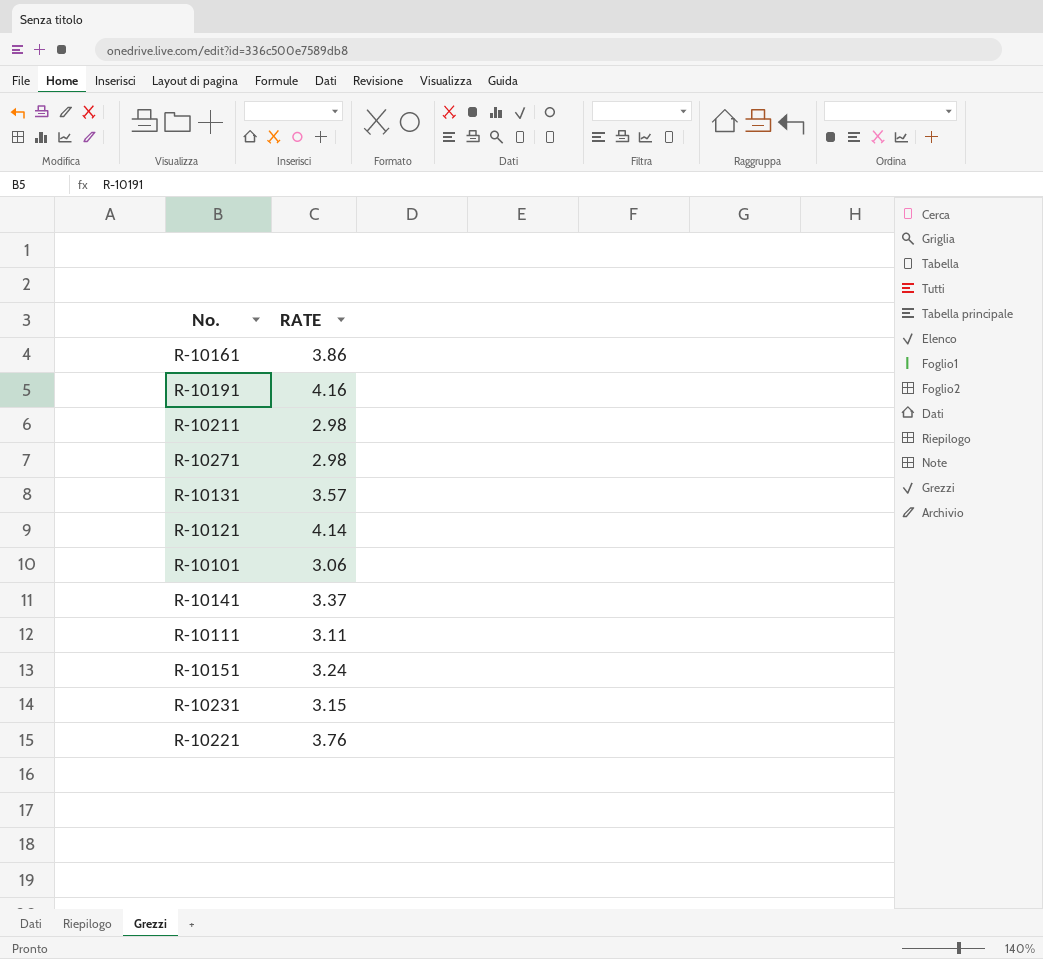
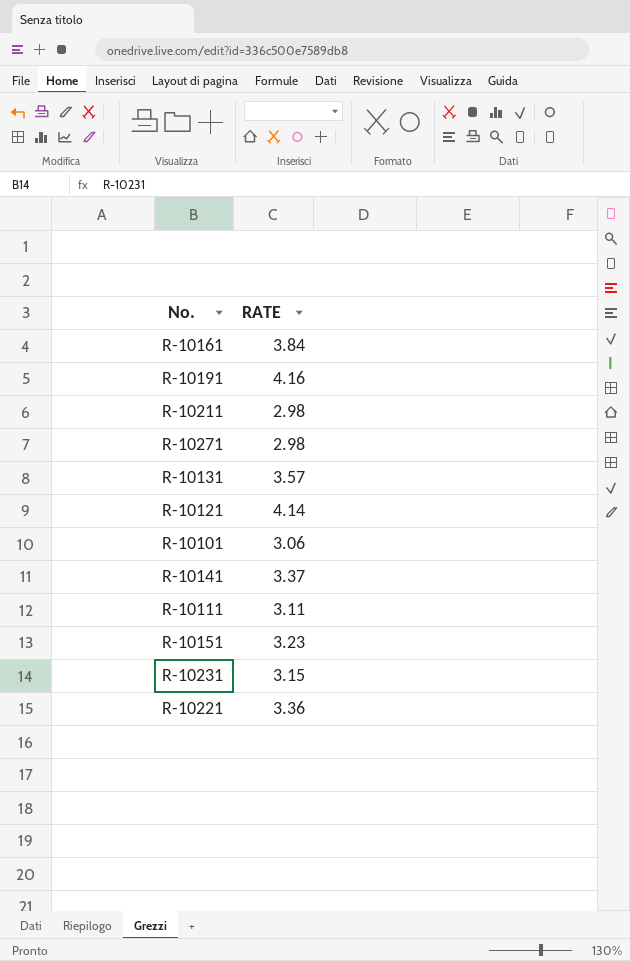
R-10161 | RATE: 3.86 -> 3.84
R-10151 | RATE: 3.24 -> 3.23
R-10221 | RATE: 3.76 -> 3.36

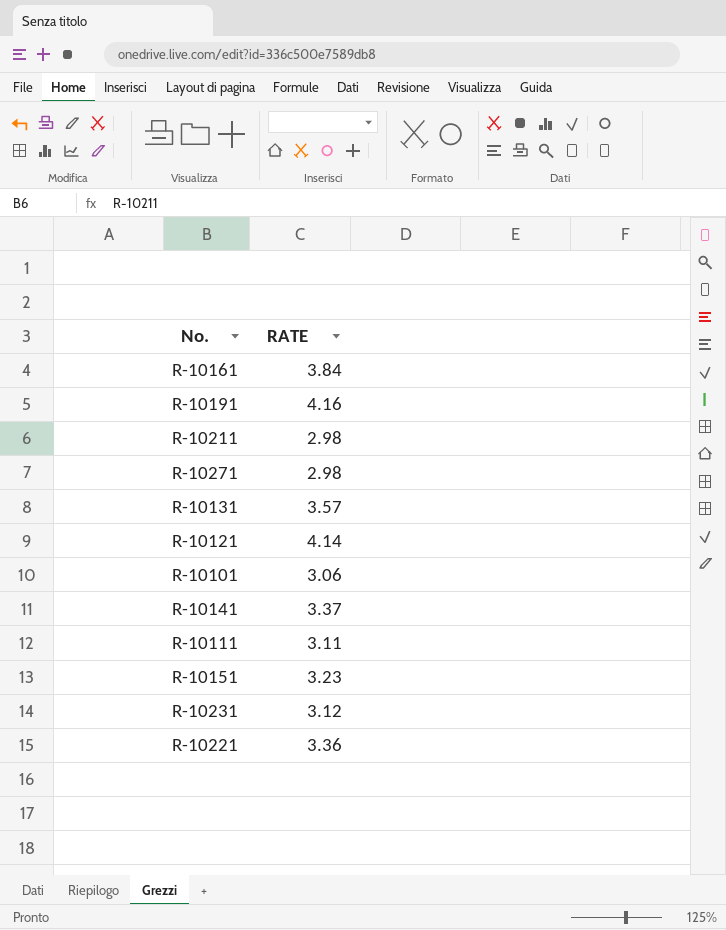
R-10231 | RATE: 3.15 -> 3.12

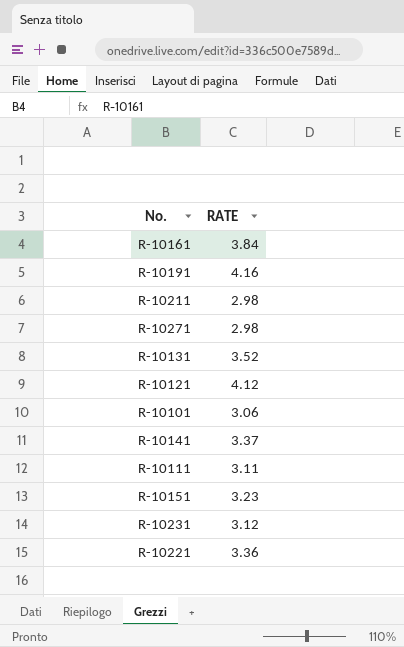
R-10131 | RATE: 3.57 -> 3.52
R-10121 | RATE: 4.14 -> 4.12

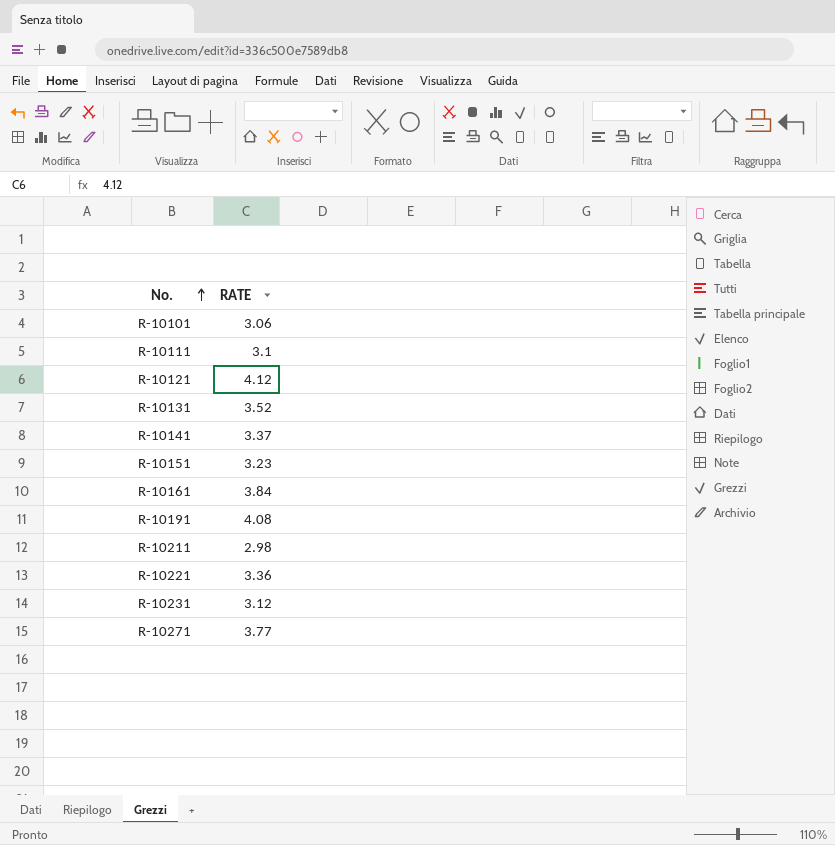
row order: none -> No. ascending
R-10111 | RATE: 3.11 -> 3.1
R-10191 | RATE: 4.16 -> 4.08
R-10271 | RATE: 2.98 -> 3.77

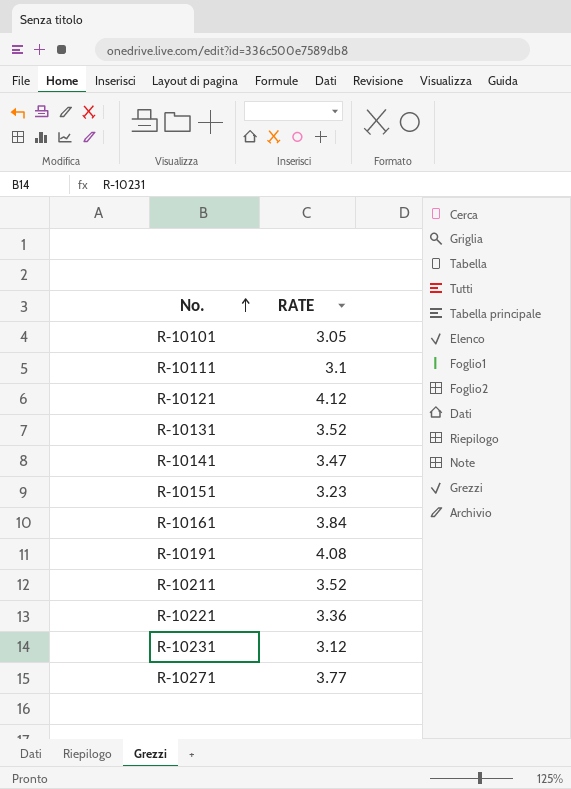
R-10101 | RATE: 3.06 -> 3.05
R-10141 | RATE: 3.37 -> 3.47
R-10211 | RATE: 2.98 -> 3.52

